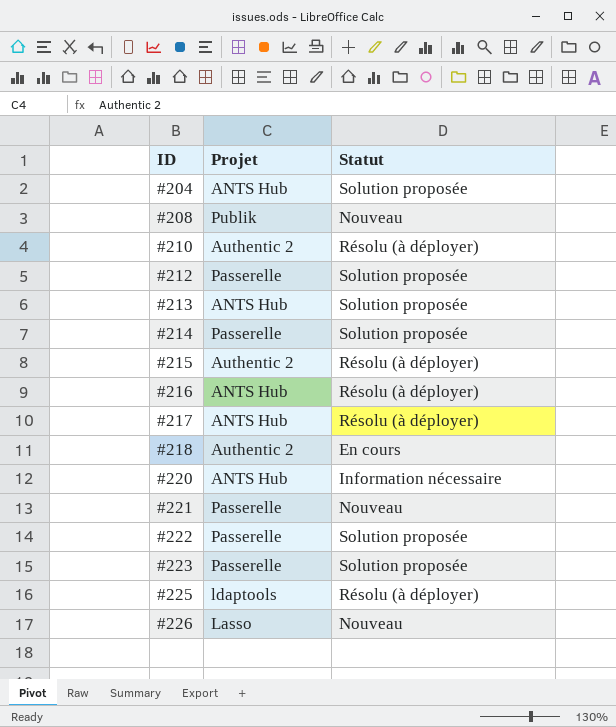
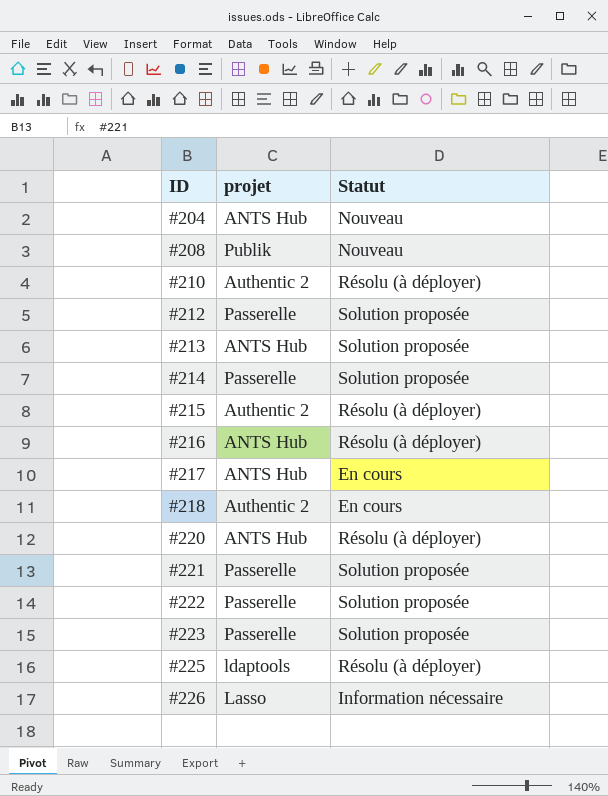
column name: Projet -> projet
#204 | Statut: Solution proposée -> Nouveau
#217 | Statut: Résolu (à déployer) -> En cours
#220 | Statut: Information nécessaire -> Résolu (à déployer)
#221 | Statut: Nouveau -> Solution proposée
#226 | Statut: Nouveau -> Information nécessaire

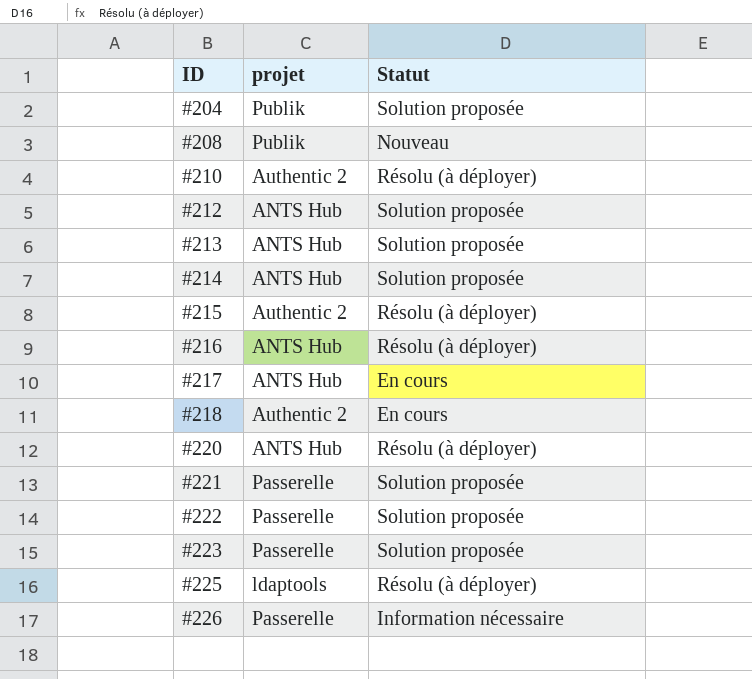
#204 | projet: ANTS Hub -> Publik
#204 | Statut: Nouveau -> Solution proposée
#212 | projet: Passerelle -> ANTS Hub
#214 | projet: Passerelle -> ANTS Hub
#226 | projet: Lasso -> Passerelle

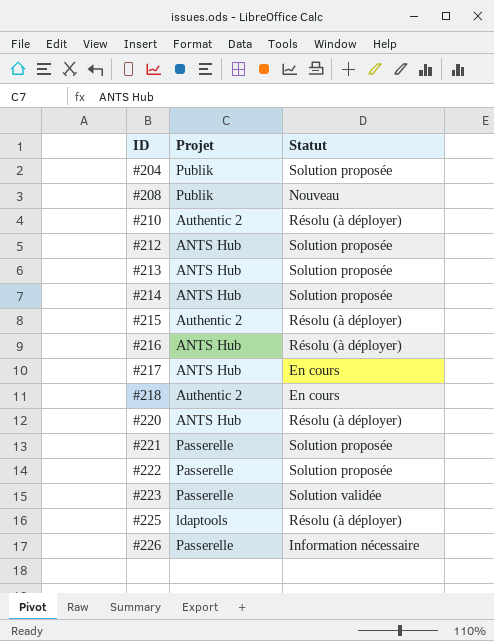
column name: projet -> Projet
#223 | Statut: Solution proposée -> Solution validée

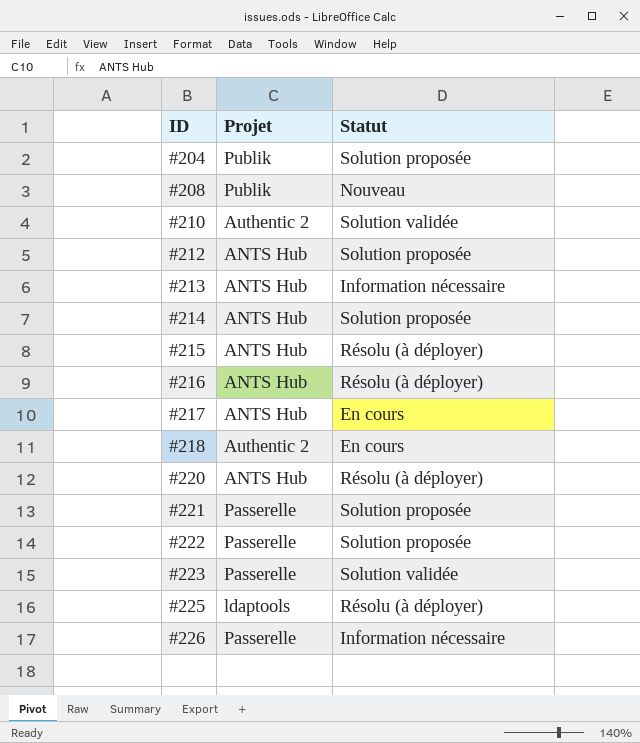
#210 | Statut: Résolu (à déployer) -> Solution validée
#213 | Statut: Solution proposée -> Information nécessaire
#215 | Projet: Authentic 2 -> ANTS Hub

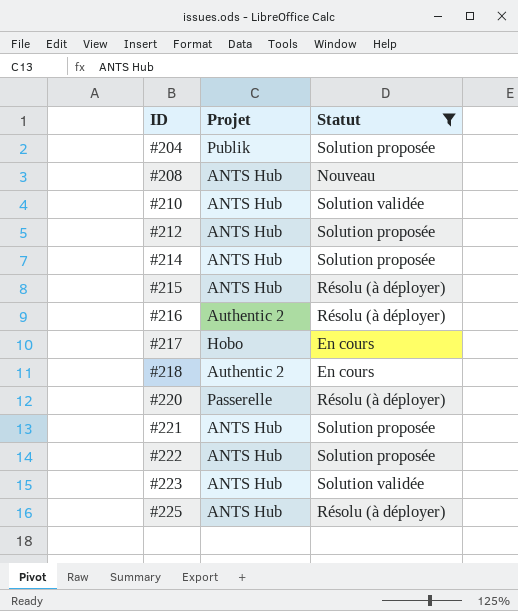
filter: none -> Statut != Information nécessaire
#208 | Projet: Publik -> ANTS Hub
#210 | Projet: Authentic 2 -> ANTS Hub
#216 | Projet: ANTS Hub -> Authentic 2
#217 | Projet: ANTS Hub -> Hobo
#220 | Projet: ANTS Hub -> Passerelle
#221 | Projet: Passerelle -> ANTS Hub
#222 | Projet: Passerelle -> ANTS Hub
#223 | Projet: Passerelle -> ANTS Hub
#225 | Projet: ldaptools -> ANTS Hub

